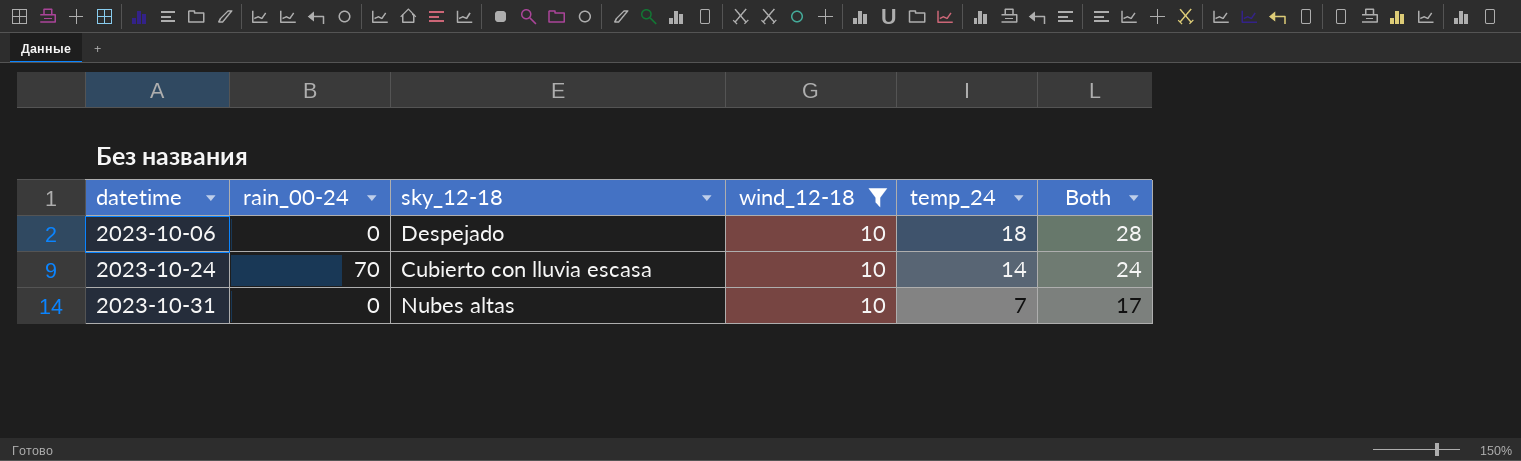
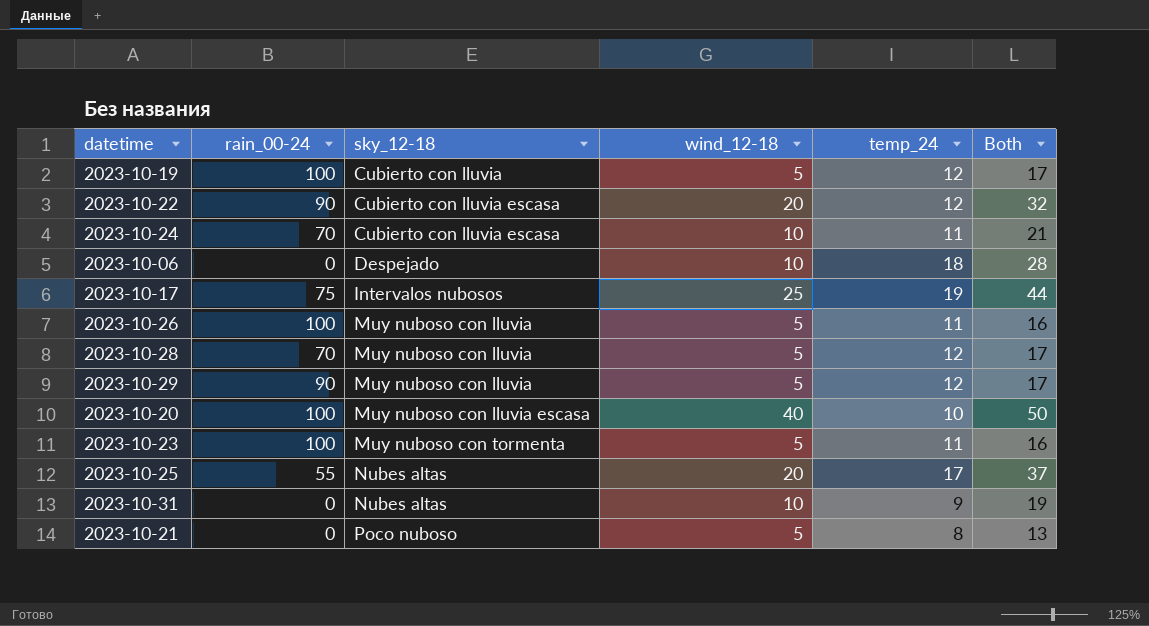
filter: wind_12-18 = 10 -> none
row order: datetime ascending -> sky_12-18 ascending
2023-10-24 | temp_24: 14 -> 11
2023-10-24 | Both: 24 -> 21
2023-10-31 | temp_24: 7 -> 9
2023-10-31 | Both: 17 -> 19

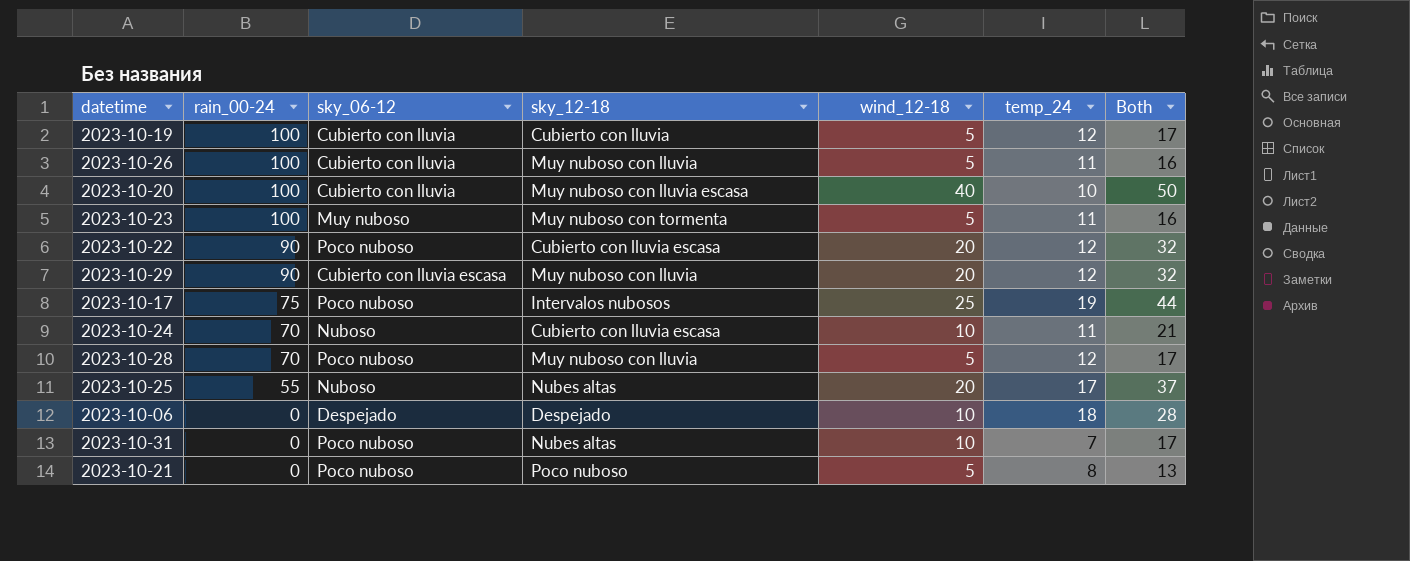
row order: sky_12-18 ascending -> rain_00-24 descending
column sky_06-12 | position: none -> 3
2023-10-29 | wind_12-18: 5 -> 20
2023-10-29 | Both: 17 -> 32
2023-10-31 | temp_24: 9 -> 7
2023-10-31 | Both: 19 -> 17

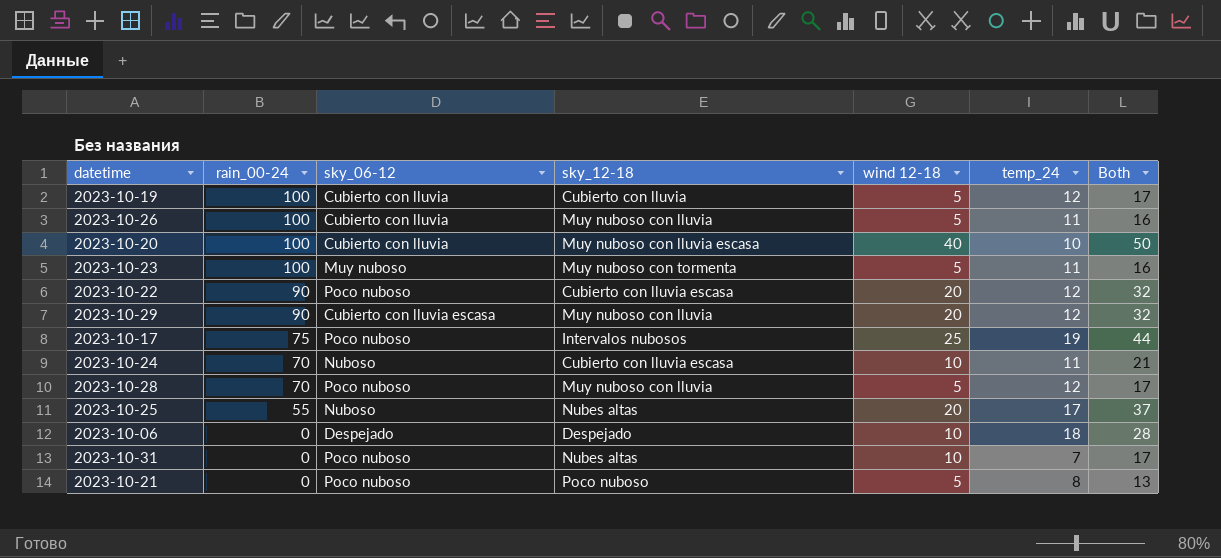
column name: wind_12-18 -> wind 12-18

